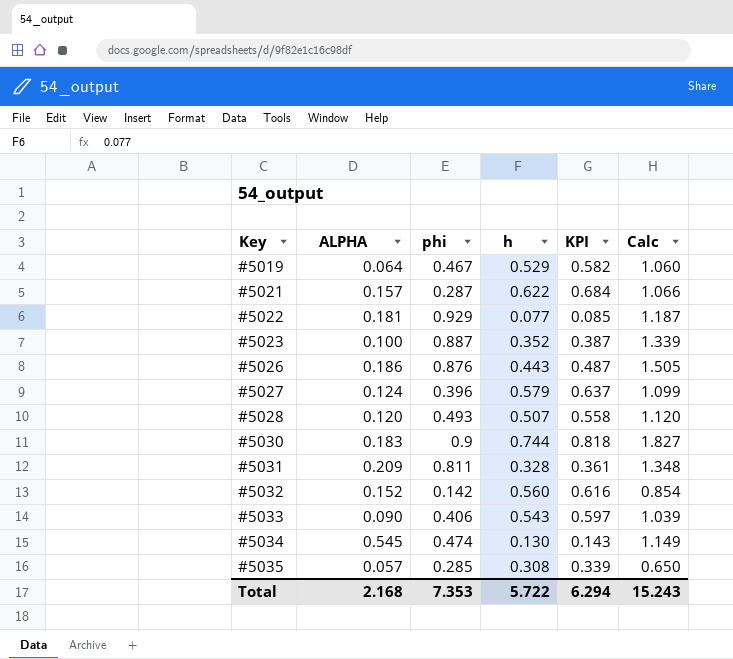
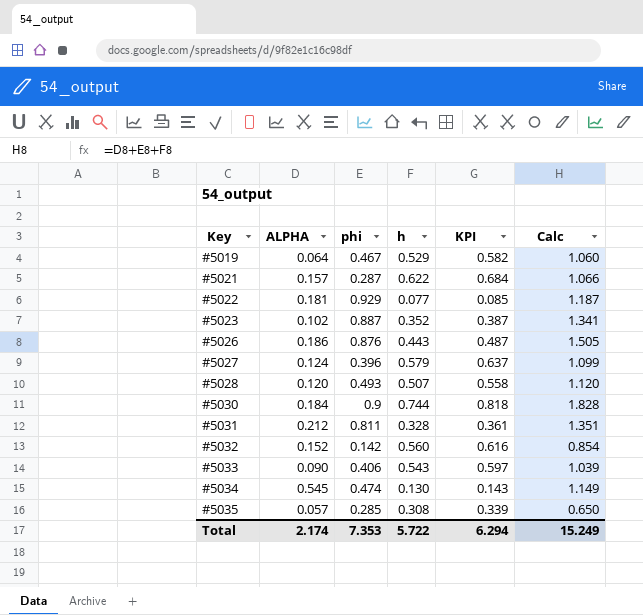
#5023 | ALPHA: 0.100 -> 0.102
#5023 | Calc: 1.339 -> 1.341
#5030 | ALPHA: 0.183 -> 0.184
#5030 | Calc: 1.827 -> 1.828
#5031 | ALPHA: 0.209 -> 0.212
#5031 | Calc: 1.348 -> 1.351
Total | ALPHA: 2.168 -> 2.174
Total | Calc: 15.243 -> 15.249

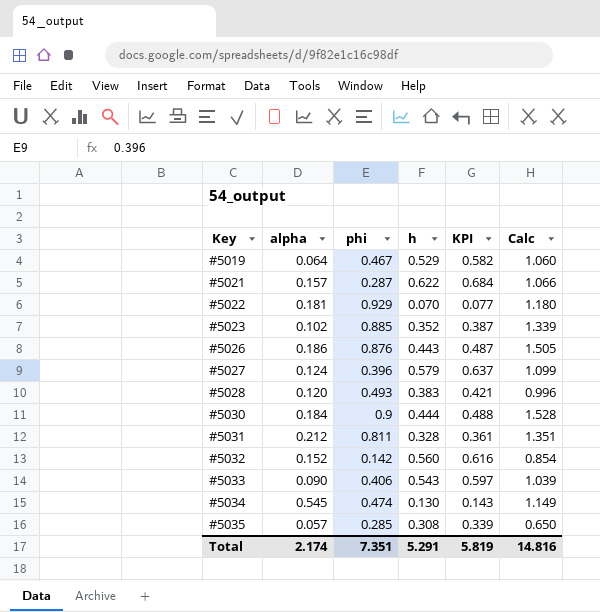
column name: ALPHA -> alpha
#5022 | h: 0.077 -> 0.070
#5022 | KPI: 0.085 -> 0.077
#5022 | Calc: 1.187 -> 1.180
#5023 | phi: 0.887 -> 0.885
#5023 | Calc: 1.341 -> 1.339
#5028 | h: 0.507 -> 0.383
#5028 | KPI: 0.558 -> 0.421
#5028 | Calc: 1.120 -> 0.996
#5030 | h: 0.744 -> 0.444
#5030 | KPI: 0.818 -> 0.488
#5030 | Calc: 1.828 -> 1.528
Total | phi: 7.353 -> 7.351
Total | h: 5.722 -> 5.291
Total | KPI: 6.294 -> 5.819
Total | Calc: 15.249 -> 14.816

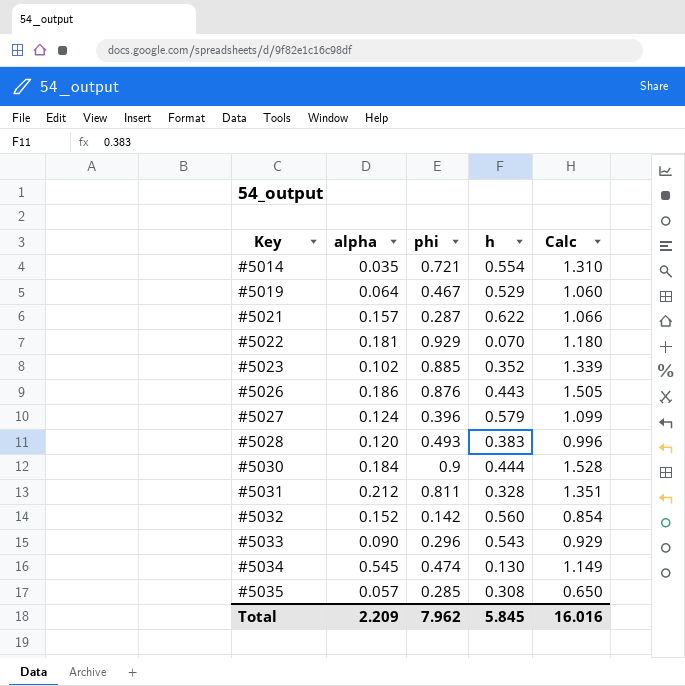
column KPI | formula: [h] * 1.1 -> none
row #5014: none -> 0.035 | 0.721 | 0.554 | 1.310
#5033 | phi: 0.406 -> 0.296
#5033 | Calc: 1.039 -> 0.929
Total | alpha: 2.174 -> 2.209
Total | phi: 7.351 -> 7.962
Total | h: 5.291 -> 5.845
Total | Calc: 14.816 -> 16.016

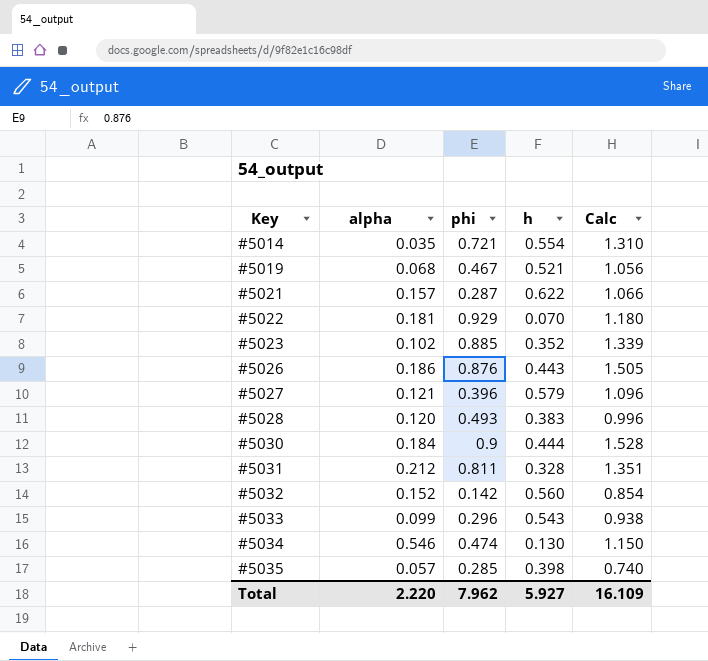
#5019 | alpha: 0.064 -> 0.068
#5019 | h: 0.529 -> 0.521
#5019 | Calc: 1.060 -> 1.056
#5027 | alpha: 0.124 -> 0.121
#5027 | Calc: 1.099 -> 1.096
#5033 | alpha: 0.090 -> 0.099
#5033 | Calc: 0.929 -> 0.938
#5034 | alpha: 0.545 -> 0.546
#5034 | Calc: 1.149 -> 1.150
#5035 | h: 0.308 -> 0.398
#5035 | Calc: 0.650 -> 0.740
Total | alpha: 2.209 -> 2.220
Total | h: 5.845 -> 5.927
Total | Calc: 16.016 -> 16.109

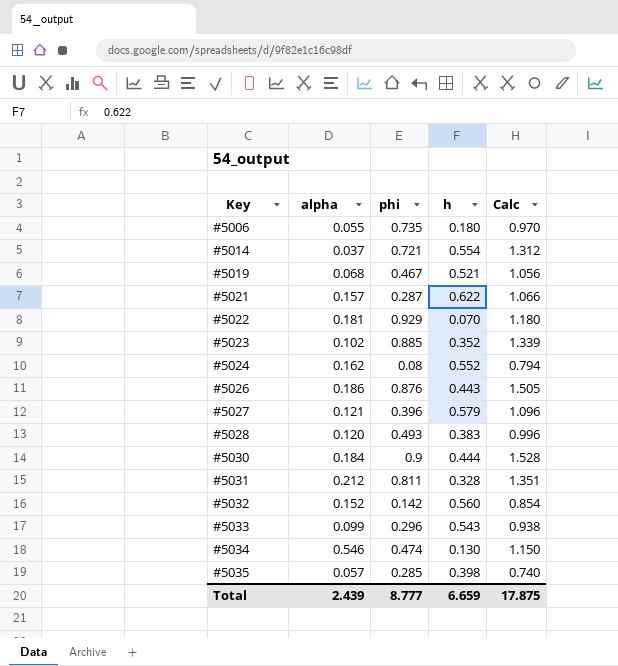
row #5006: none -> 0.055 | 0.735 | 0.180 | 0.970
#5014 | alpha: 0.035 -> 0.037
#5014 | Calc: 1.310 -> 1.312
row #5024: none -> 0.162 | 0.08 | 0.552 | 0.794
Total | alpha: 2.220 -> 2.439
Total | phi: 7.962 -> 8.777
Total | h: 5.927 -> 6.659
Total | Calc: 16.109 -> 17.875

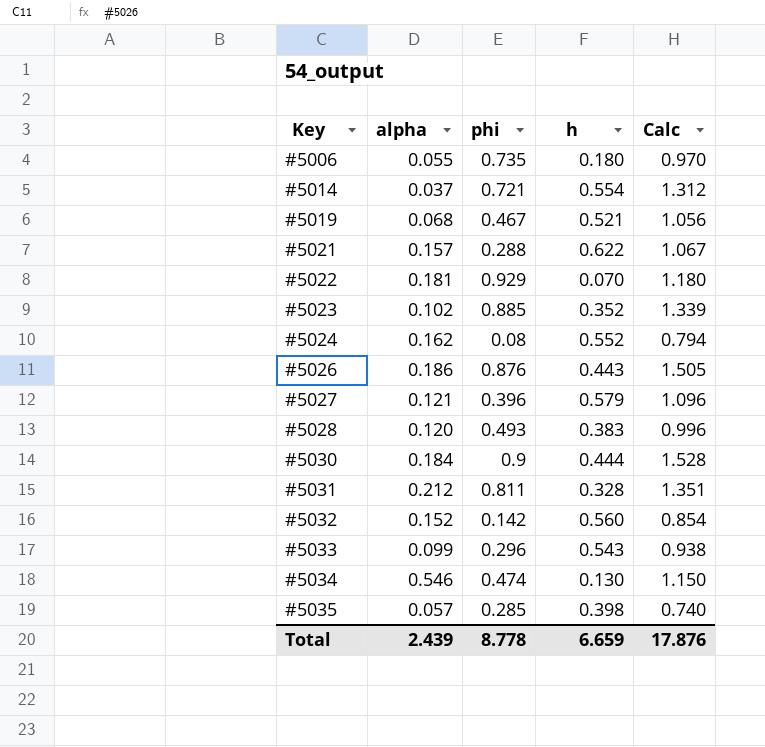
#5021 | phi: 0.287 -> 0.288
#5021 | Calc: 1.066 -> 1.067
Total | phi: 8.777 -> 8.778
Total | Calc: 17.875 -> 17.876

